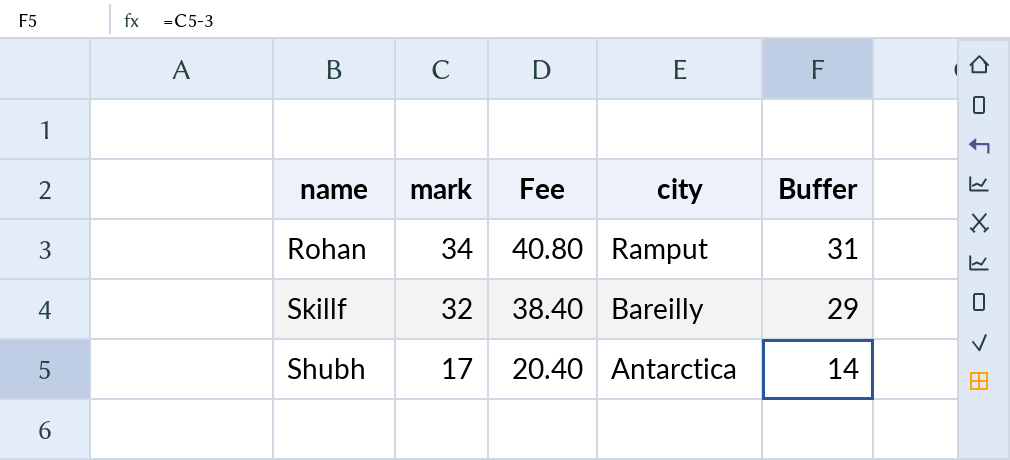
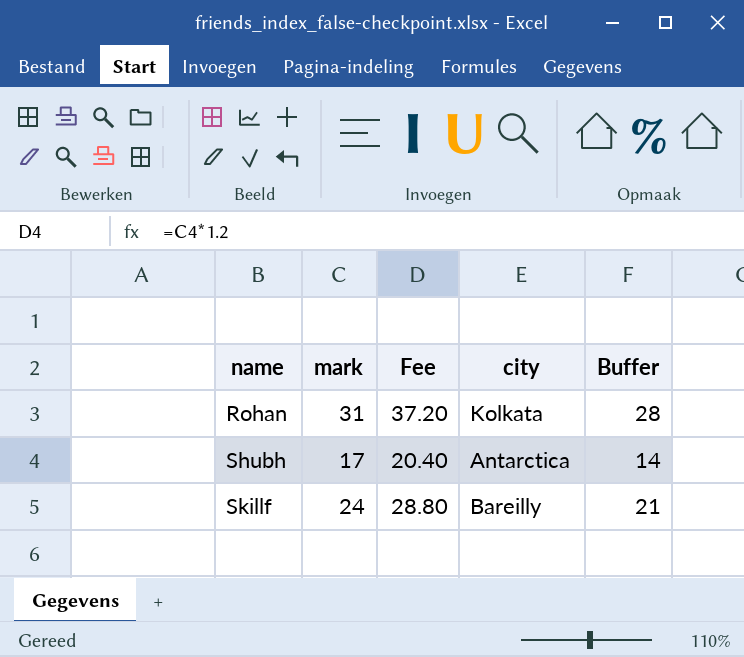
row order: mark descending -> name ascending
Rohan | mark: 34 -> 31
Rohan | Fee: 40.80 -> 37.20
Rohan | city: Ramput -> Kolkata
Rohan | Buffer: 31 -> 28
Skillf | mark: 32 -> 24
Skillf | Fee: 38.40 -> 28.80
Skillf | Buffer: 29 -> 21

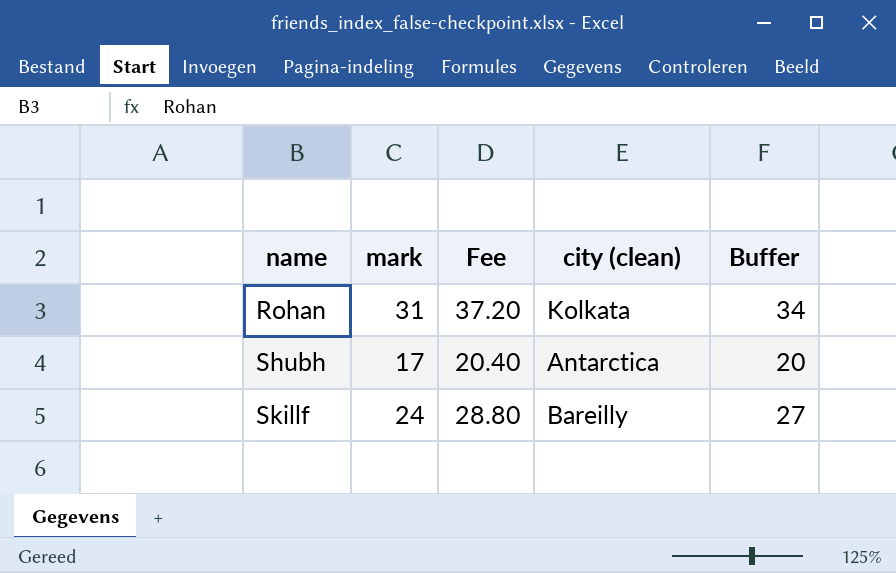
column name: city -> city (clean)
column Buffer | formula: [mark] - 3 -> [mark] + 3

